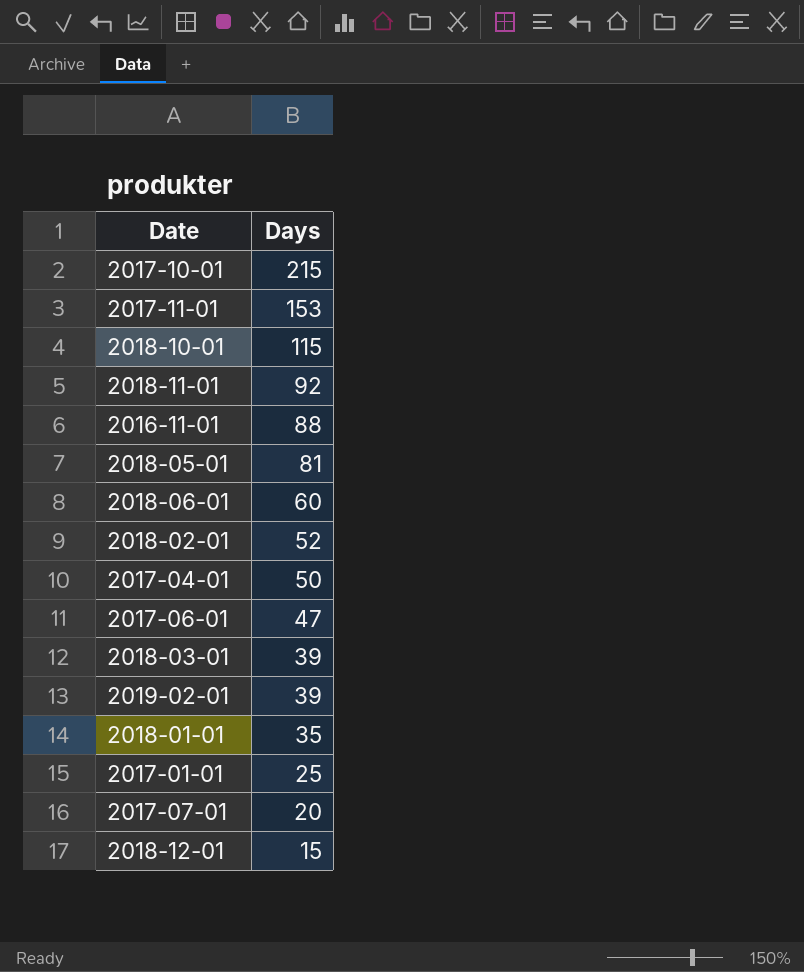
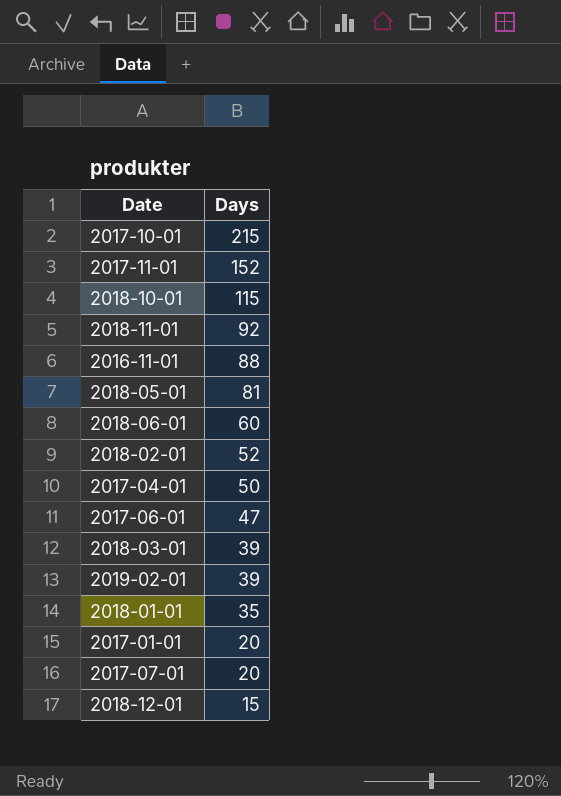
2017-11-01 | Days: 153 -> 152
2017-01-01 | Days: 25 -> 20

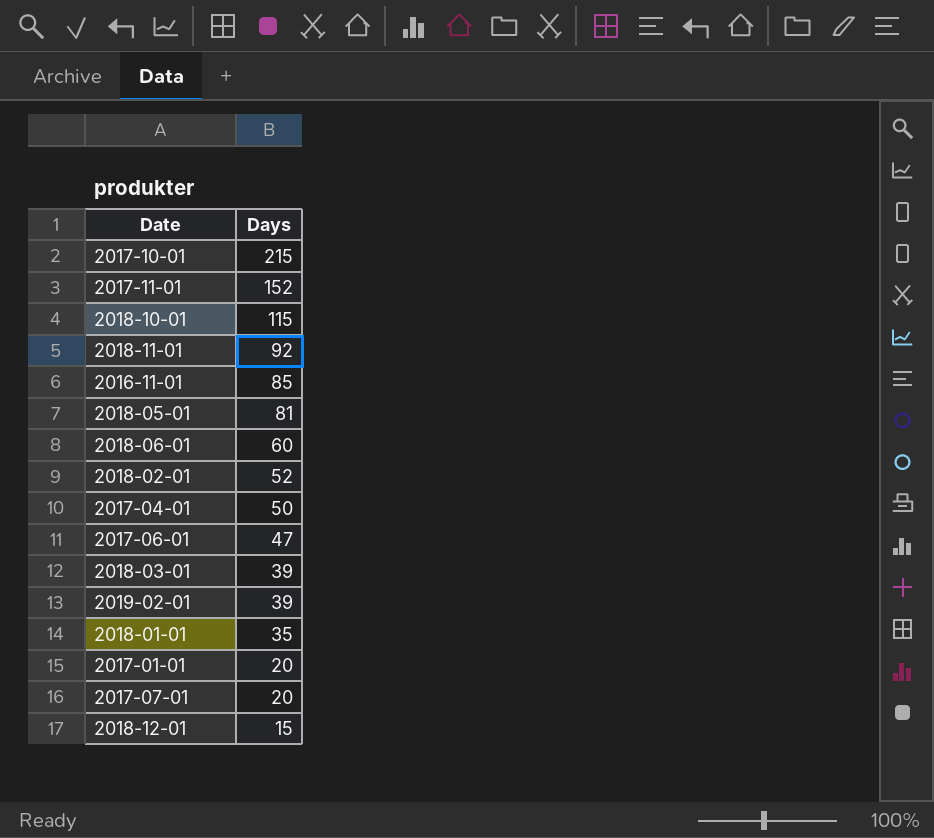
2016-11-01 | Days: 88 -> 85

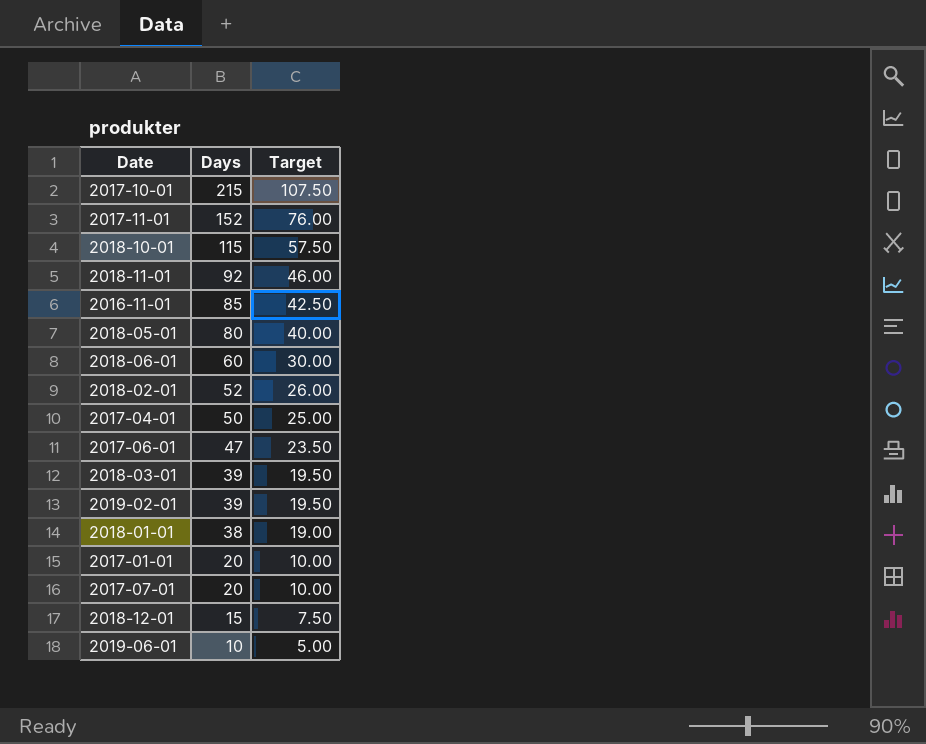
column Target | formula: none -> [Days] * 0.5
2018-05-01 | Days: 81 -> 80
2018-01-01 | Days: 35 -> 38
row 2019-06-01: none -> 10 | 5.00

